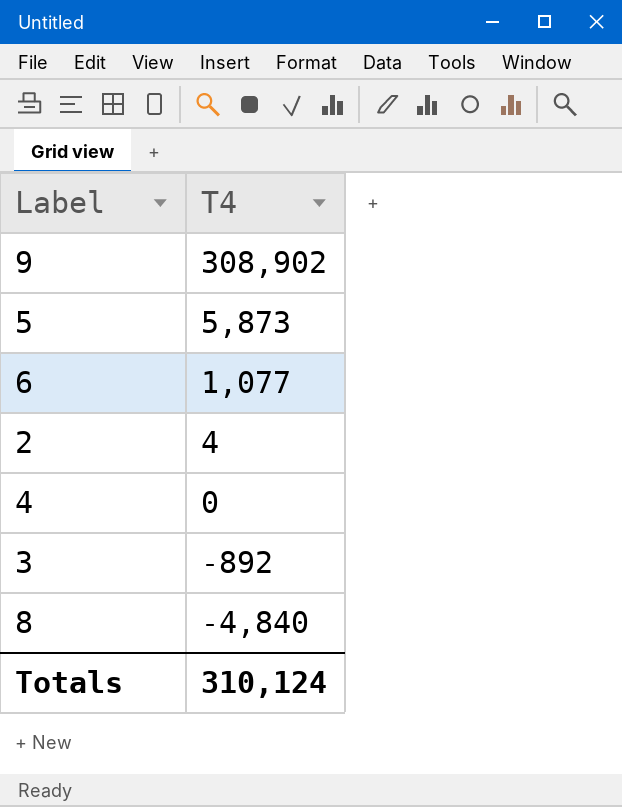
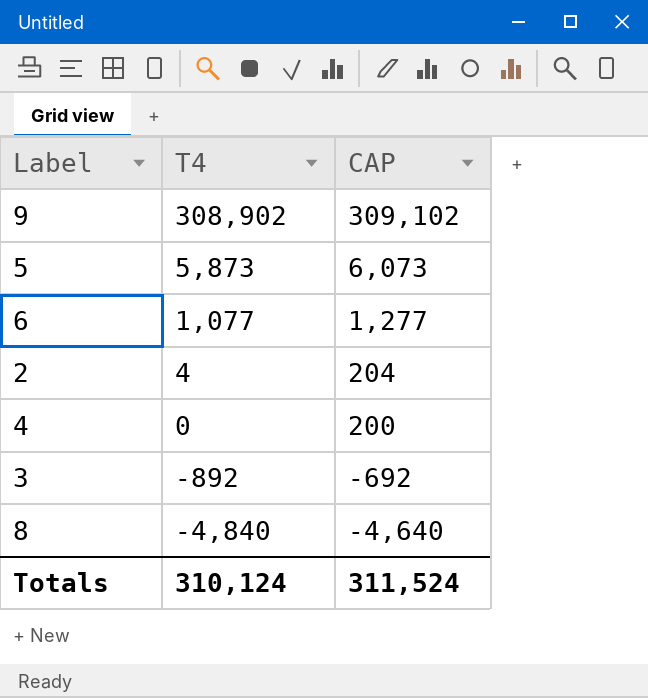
column CAP | formula: none -> [T4] + 200

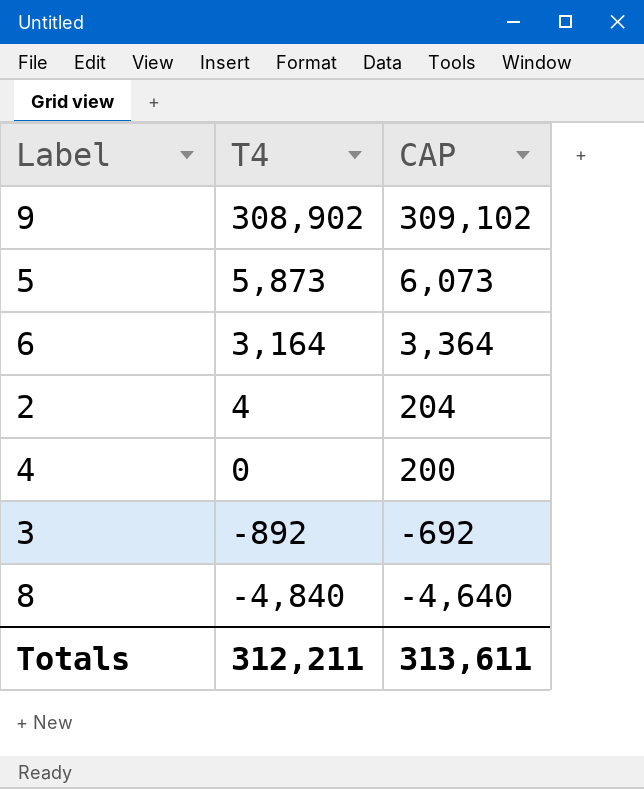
6 | T4: 1,077 -> 3,164
6 | CAP: 1,277 -> 3,364
Totals | T4: 310,124 -> 312,211
Totals | CAP: 311,524 -> 313,611

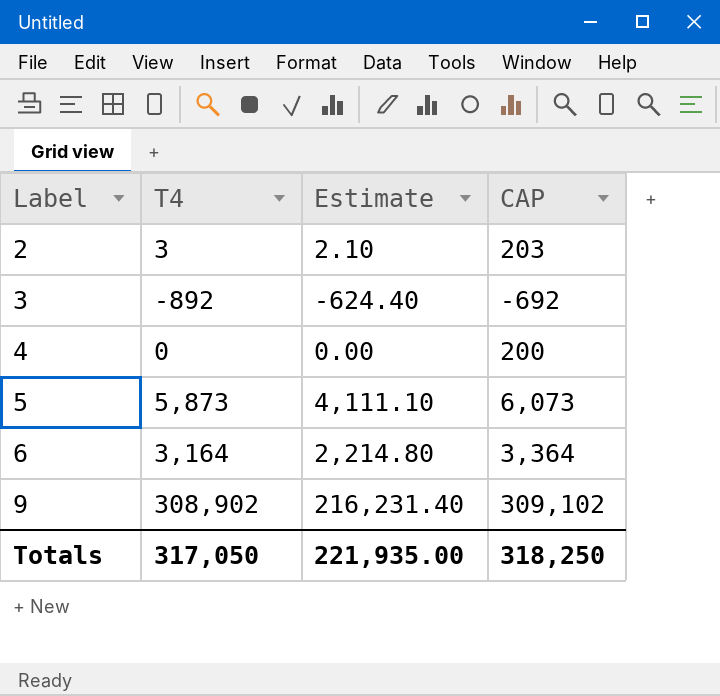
row order: T4 descending -> Label ascending
column Estimate | formula: none -> [T4] * 0.7
row 8: -4,840 | -4,640 -> none
2 | T4: 4 -> 3
2 | CAP: 204 -> 203
Totals | T4: 312,211 -> 317,050
Totals | CAP: 313,611 -> 318,250

